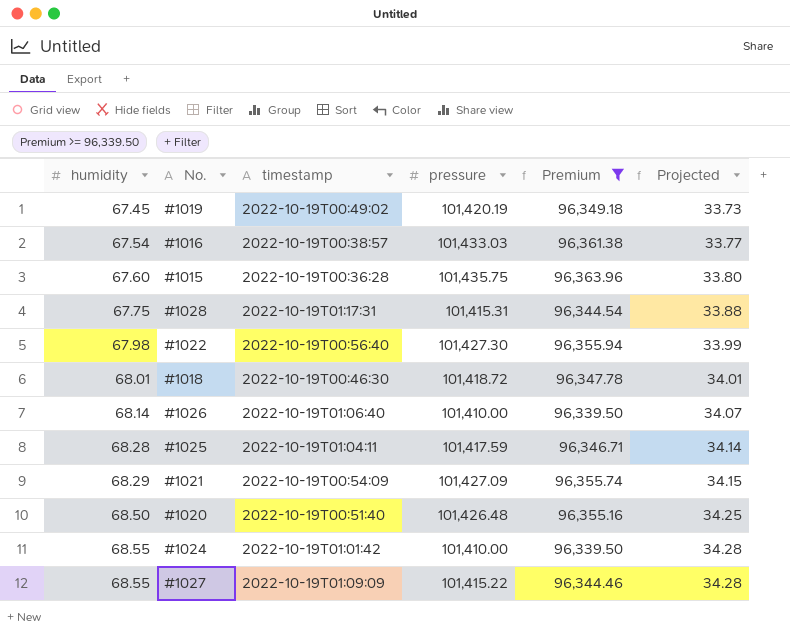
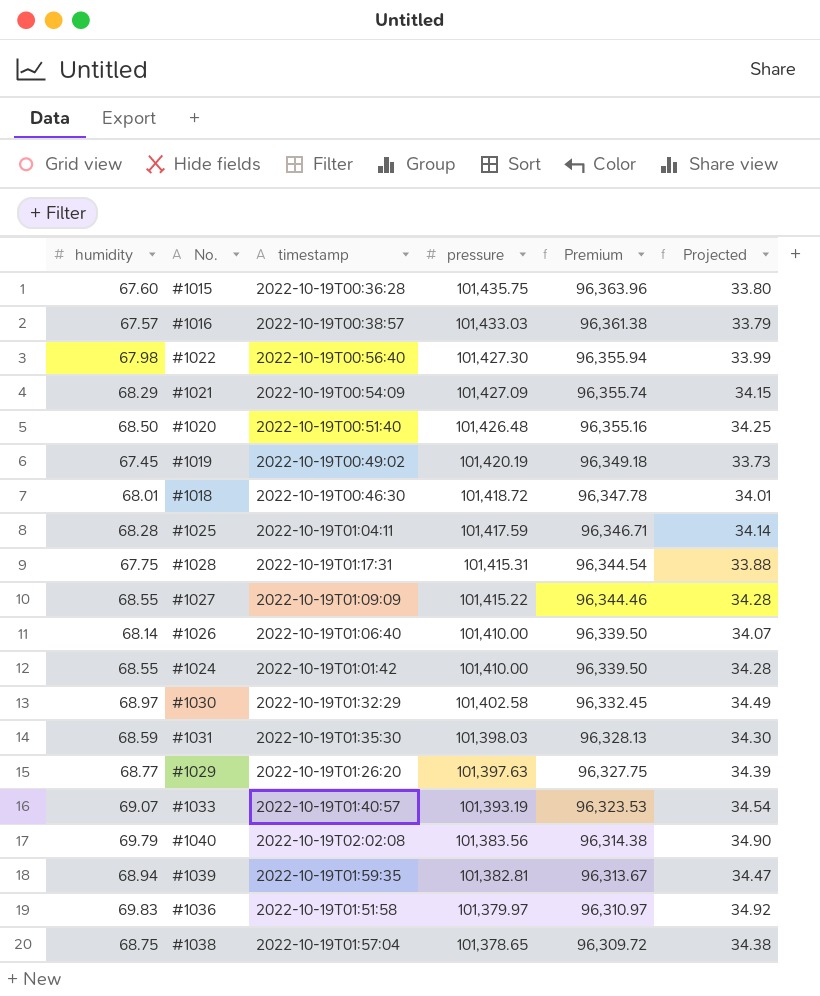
filter: Premium >= 96,339.50 -> none
row order: humidity ascending -> pressure descending
#1016 | humidity: 67.54 -> 67.57
#1016 | Projected: 33.77 -> 33.79

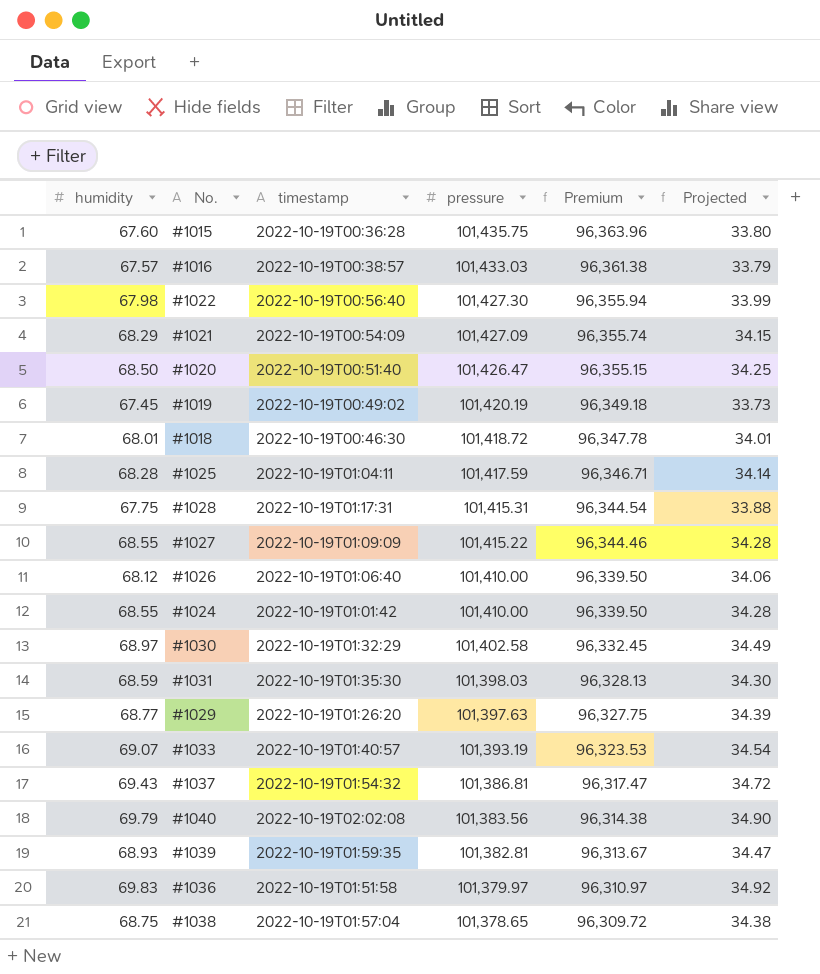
#1020 | pressure: 101,426.48 -> 101,426.47
#1020 | Premium: 96,355.16 -> 96,355.15
#1026 | humidity: 68.14 -> 68.12
#1026 | Projected: 34.07 -> 34.06
row #1037: none -> 69.43 | 2022-10-19T01:54:32 | 101,386.81 | 96,317.47 | 34.72
#1039 | humidity: 68.94 -> 68.93

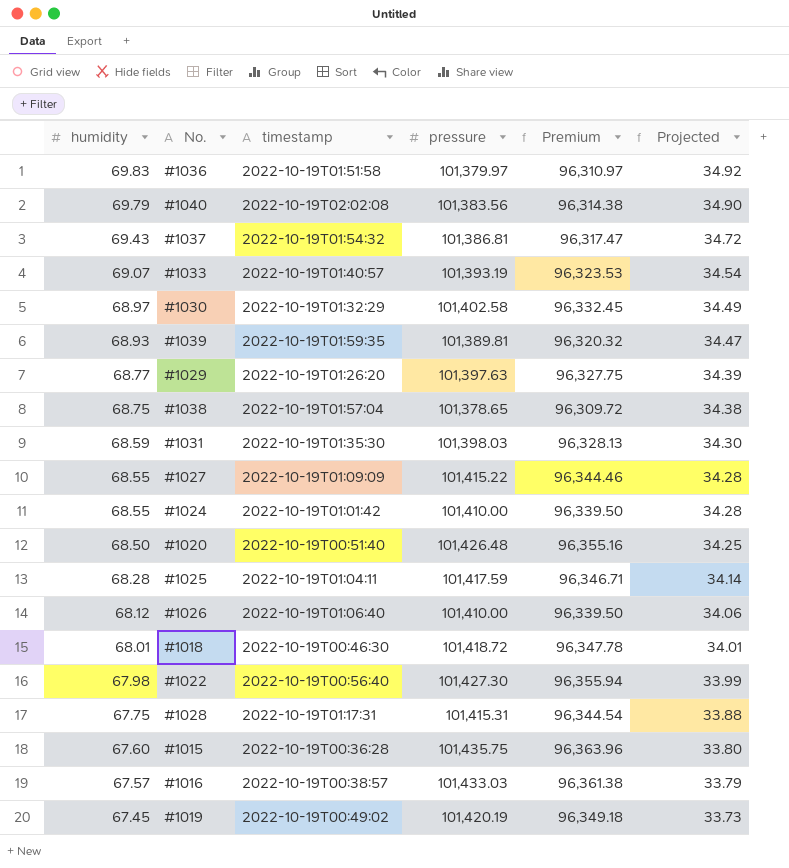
row order: pressure descending -> humidity descending
row #1021: 68.29 | 2022-10-19T00:54:09 | 101,427.09 | 96,355.74 | 34.15 -> none
#1039 | pressure: 101,382.81 -> 101,389.81
#1039 | Premium: 96,313.67 -> 96,320.32
#1020 | pressure: 101,426.47 -> 101,426.48
#1020 | Premium: 96,355.15 -> 96,355.16

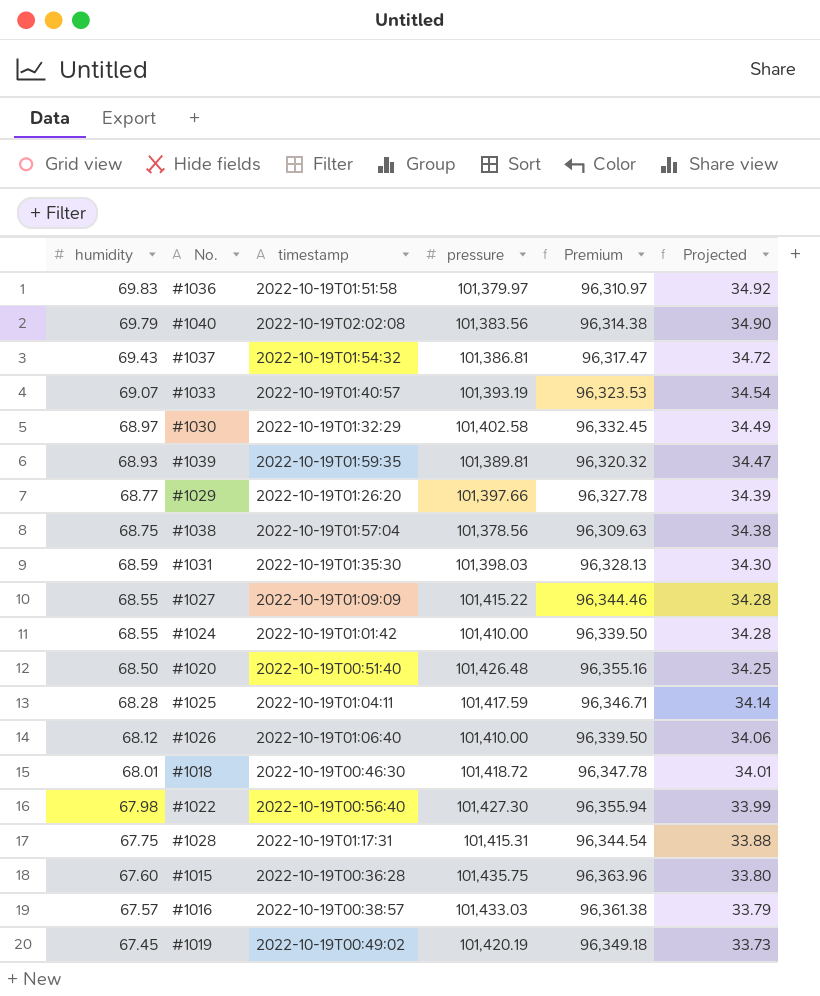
#1029 | pressure: 101,397.63 -> 101,397.66
#1029 | Premium: 96,327.75 -> 96,327.78
#1038 | pressure: 101,378.65 -> 101,378.56
#1038 | Premium: 96,309.72 -> 96,309.63

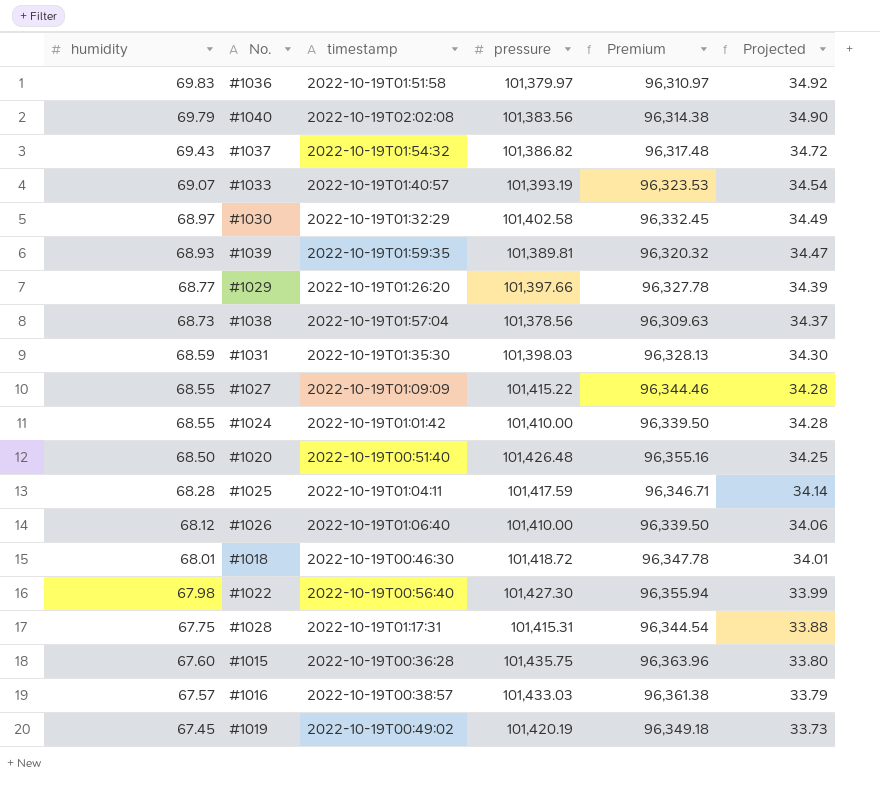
#1037 | pressure: 101,386.81 -> 101,386.82
#1037 | Premium: 96,317.47 -> 96,317.48
#1038 | humidity: 68.75 -> 68.73
#1038 | Projected: 34.38 -> 34.37

